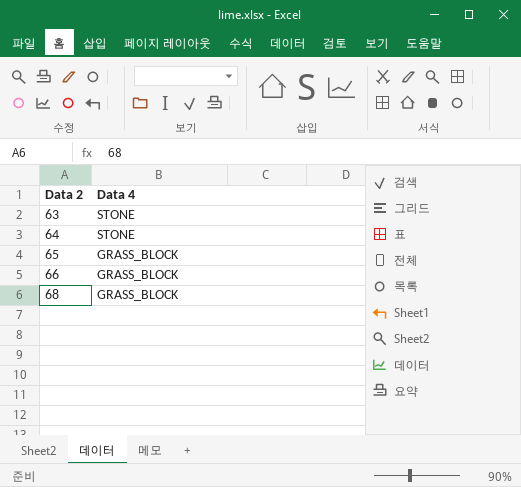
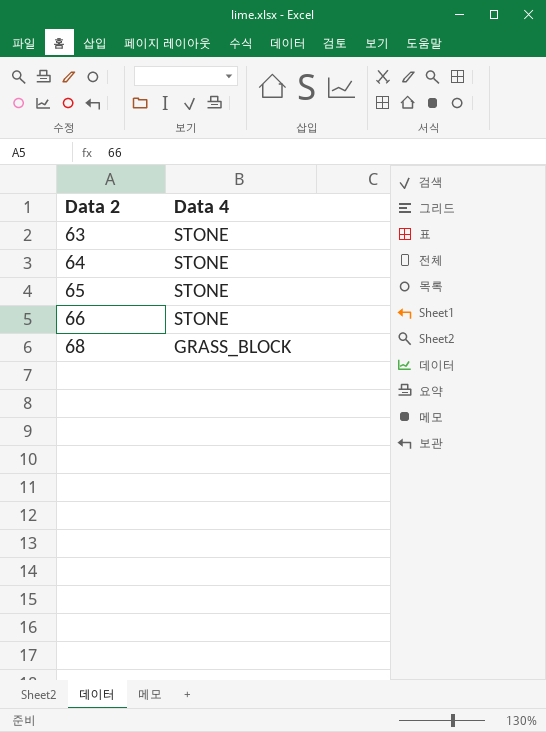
65 | Data 4: GRASS_BLOCK -> STONE
66 | Data 4: GRASS_BLOCK -> STONE

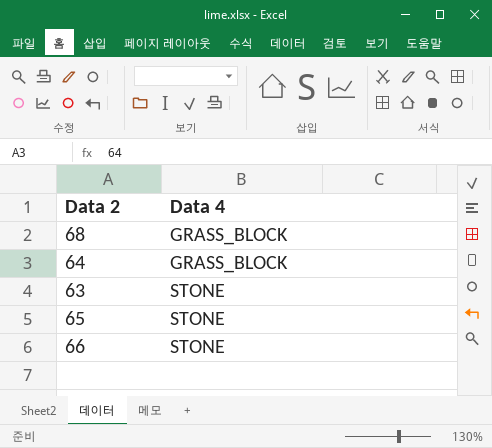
row order: Data 2 ascending -> Data 4 ascending
64 | Data 4: STONE -> GRASS_BLOCK

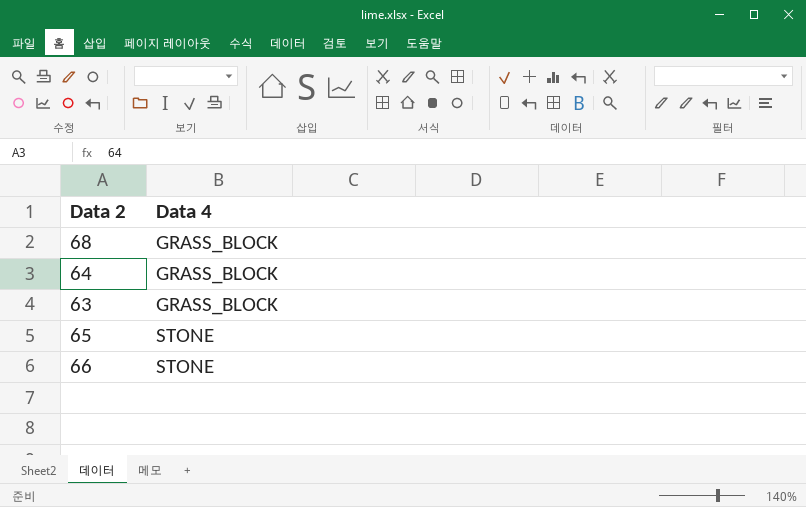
63 | Data 4: STONE -> GRASS_BLOCK

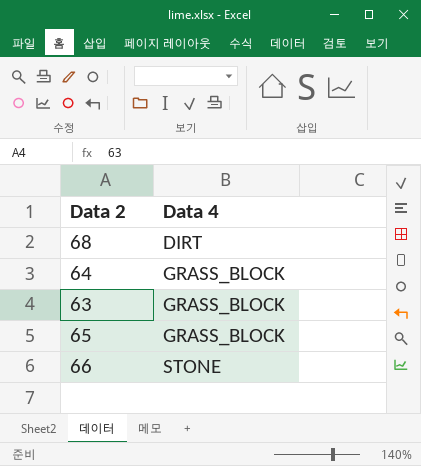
68 | Data 4: GRASS_BLOCK -> DIRT
65 | Data 4: STONE -> GRASS_BLOCK

